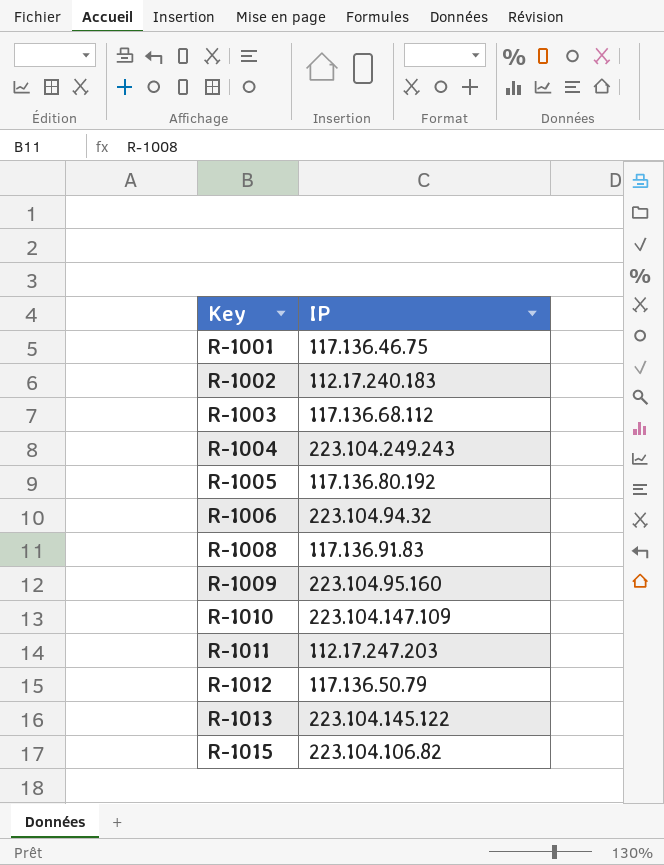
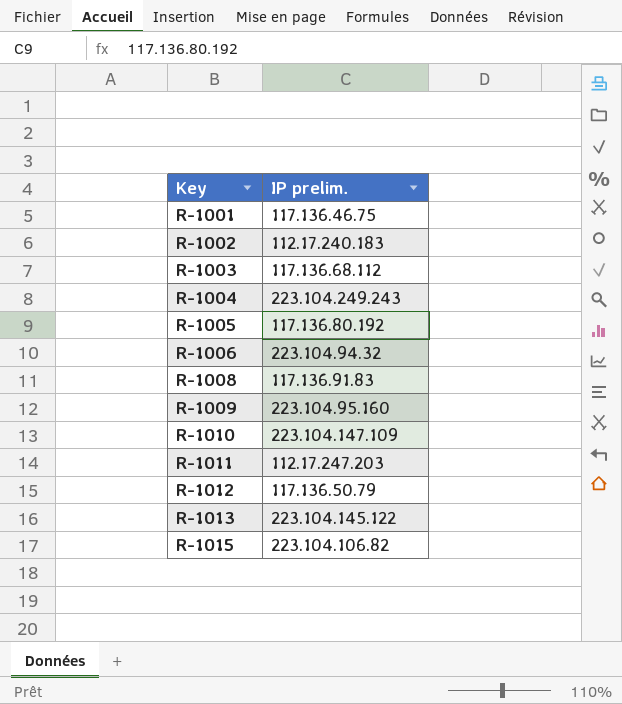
column name: IP -> IP prelim.

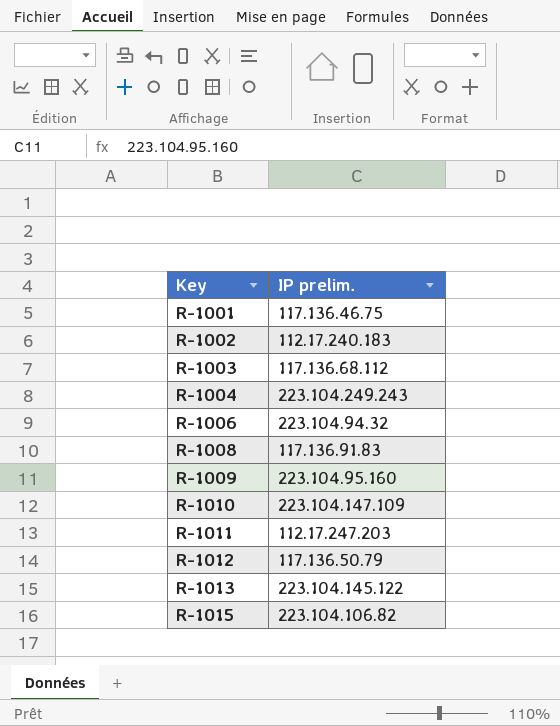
row R-1005: 117.136.80.192 -> none

